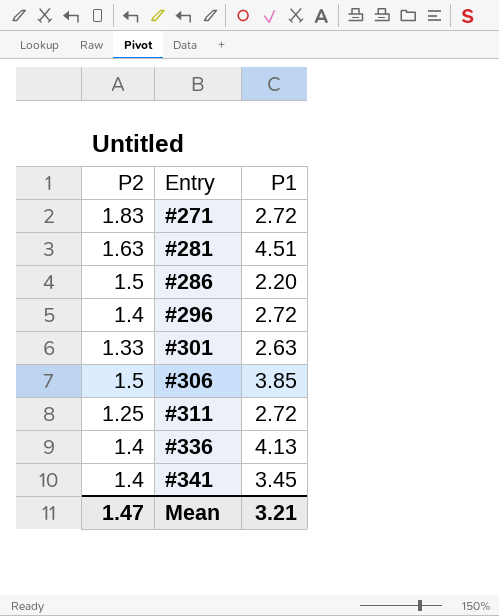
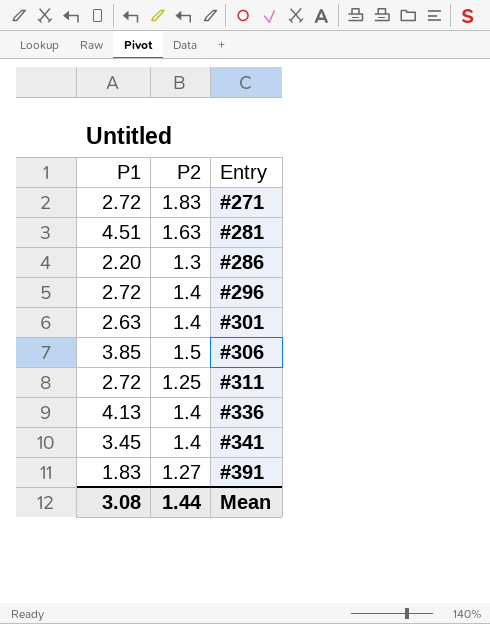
column P1 | position: 3 -> 1
#286 | P2: 1.5 -> 1.3
#301 | P2: 1.33 -> 1.4
row #391: none -> 1.83 | 1.27
Mean | P1: 3.21 -> 3.08
Mean | P2: 1.47 -> 1.44

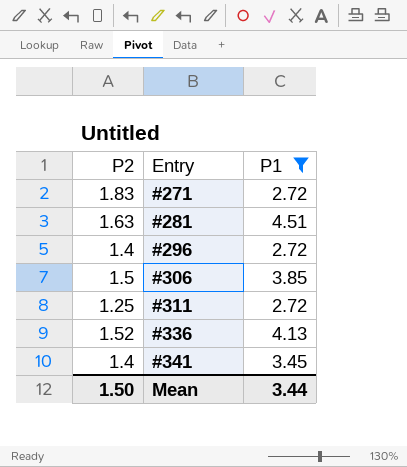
filter: none -> P1 >= 2.72
column P1 | position: 1 -> 3
#336 | P2: 1.4 -> 1.52
Mean | P2: 1.44 -> 1.50
Mean | P1: 3.08 -> 3.44

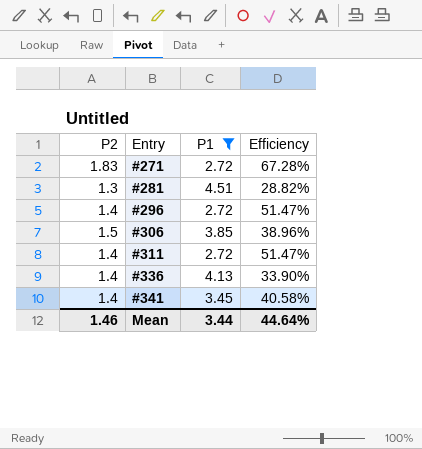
column Efficiency | formula: none -> [P2] / [P1]
#281 | P2: 1.63 -> 1.3
#311 | P2: 1.25 -> 1.4
#336 | P2: 1.52 -> 1.4
Mean | P2: 1.50 -> 1.46

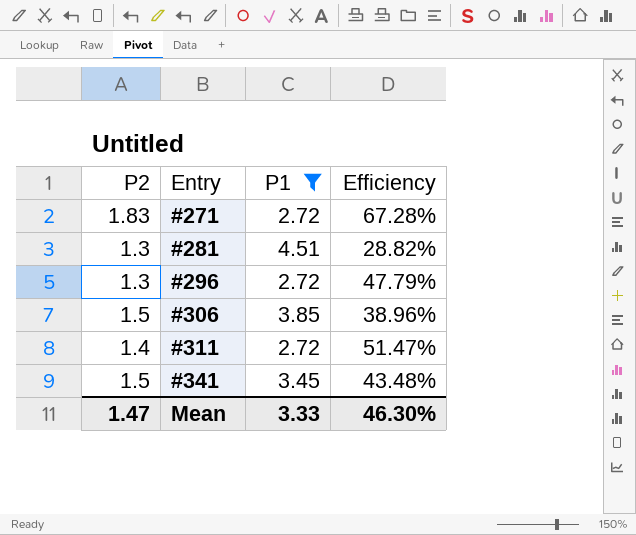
row #336: 1.4 | 4.13 | 33.90% -> none
#296 | P2: 1.4 -> 1.3
#296 | Efficiency: 51.47% -> 47.79%
#341 | P2: 1.4 -> 1.5
#341 | Efficiency: 40.58% -> 43.48%
Mean | P2: 1.46 -> 1.47
Mean | P1: 3.44 -> 3.33
Mean | Efficiency: 44.64% -> 46.30%

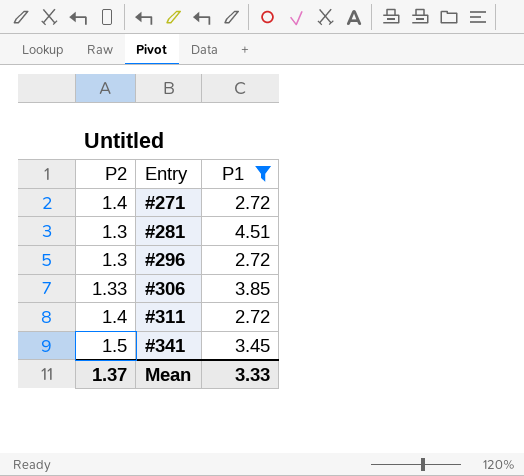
column Efficiency | formula: [P2] / [P1] -> none
#271 | P2: 1.83 -> 1.4
#306 | P2: 1.5 -> 1.33
Mean | P2: 1.47 -> 1.37

